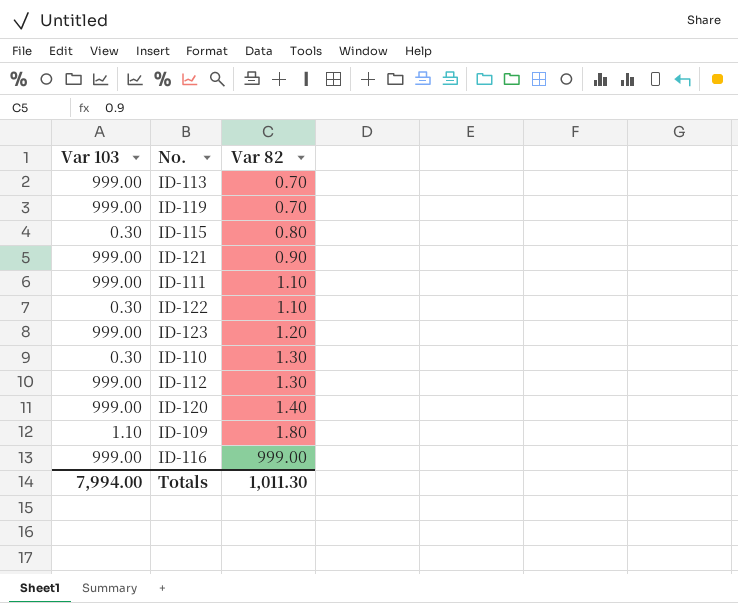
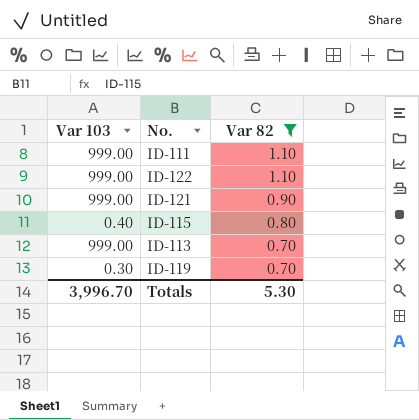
filter: none -> Var 82 <= 1.10
row order: Var 82 ascending -> Var 82 descending
ID-122 | Var 103: 0.30 -> 999.00
ID-115 | Var 103: 0.30 -> 0.40
ID-119 | Var 103: 999.00 -> 0.30
Totals | Var 103: 7,994.00 -> 3,996.70
Totals | Var 82: 1,011.30 -> 5.30

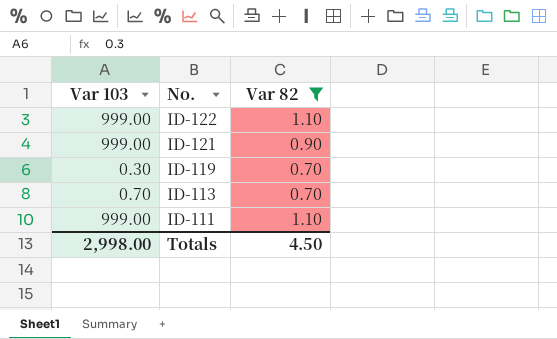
row order: Var 82 descending -> No. descending
row ID-115: 0.40 | 0.80 -> none
ID-113 | Var 103: 999.00 -> 0.70
Totals | Var 103: 3,996.70 -> 2,998.00
Totals | Var 82: 5.30 -> 4.50

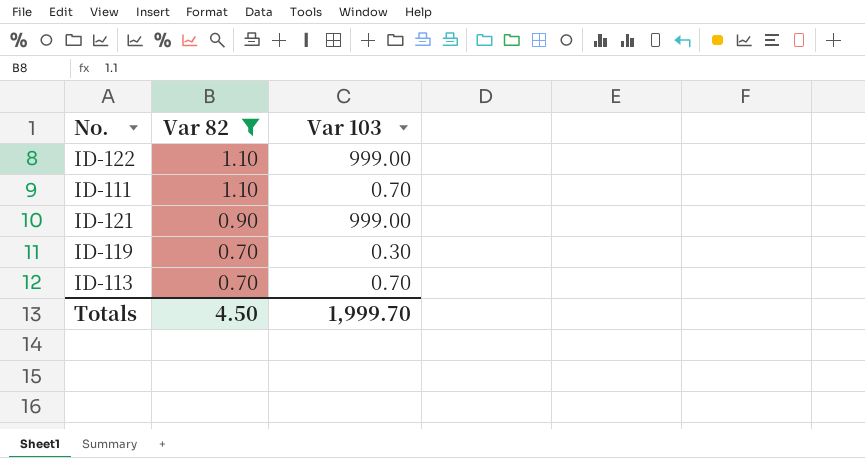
row order: No. descending -> Var 82 descending
column Var 103 | position: 1 -> 3
ID-111 | Var 103: 999.00 -> 0.70
Totals | Var 103: 2,998.00 -> 1,999.70

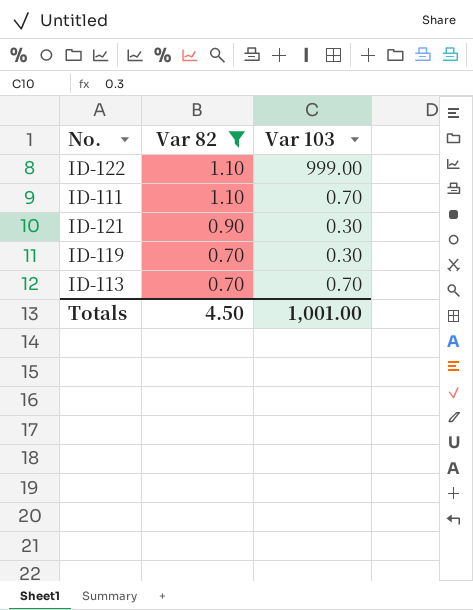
ID-121 | Var 103: 999.00 -> 0.30
Totals | Var 103: 1,999.70 -> 1,001.00

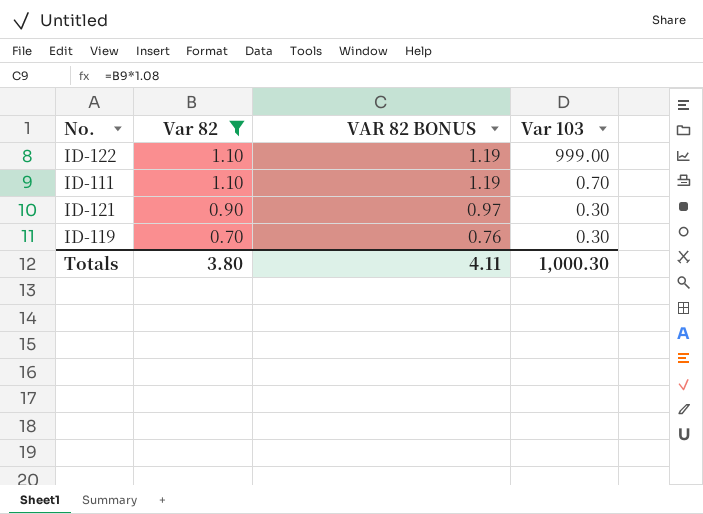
column VAR 82 BONUS | formula: none -> [Var 82] * 1.08
row ID-113: 0.70 | 0.70 -> none
Totals | Var 82: 4.50 -> 3.80
Totals | Var 103: 1,001.00 -> 1,000.30

